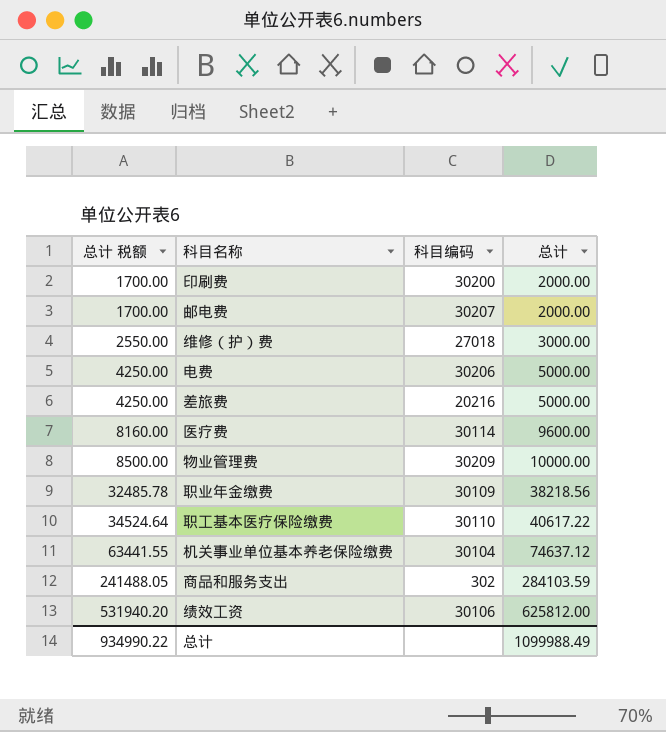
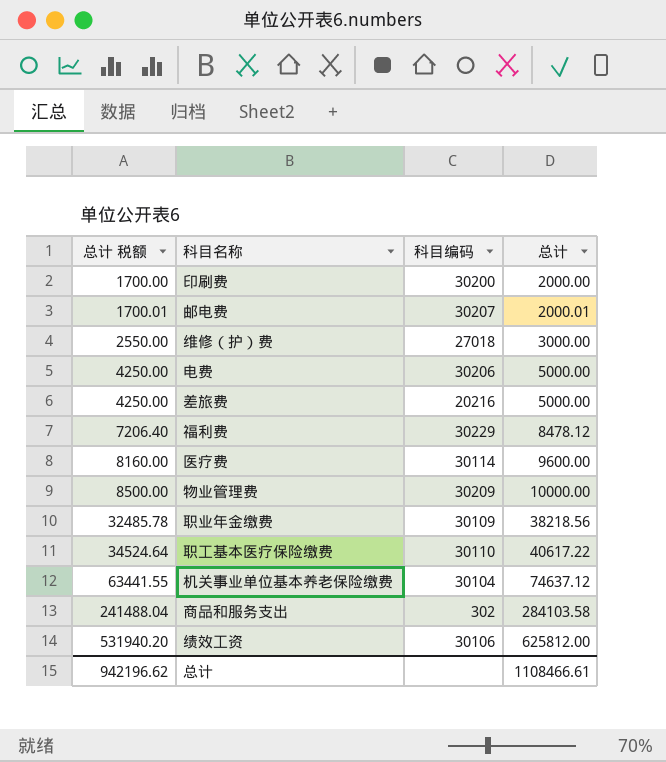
邮电费 | 总计 税额: 1700.00 -> 1700.01
邮电费 | 总计: 2000.00 -> 2000.01
row 福利费: none -> 7206.40 | 30229 | 8478.12
商品和服务支出 | 总计 税额: 241488.05 -> 241488.04
商品和服务支出 | 总计: 284103.59 -> 284103.58
总计 | 总计 税额: 934990.22 -> 942196.62
总计 | 总计: 1099988.49 -> 1108466.61

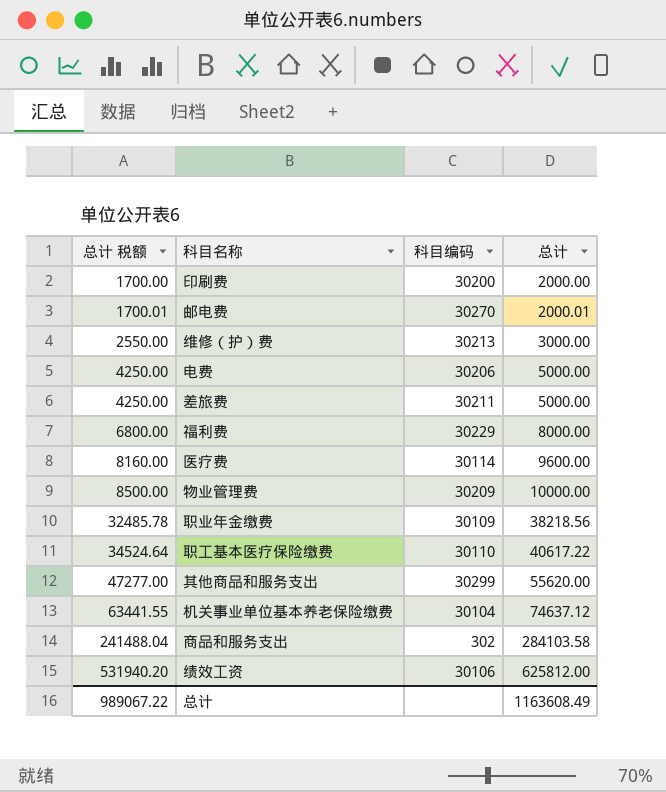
邮电费 | 科目编码: 30207 -> 30270
维修（护）费 | 科目编码: 27018 -> 30213
差旅费 | 科目编码: 20216 -> 30211
福利费 | 总计 税额: 7206.40 -> 6800.00
福利费 | 总计: 8478.12 -> 8000.00
row 其他商品和服务支出: none -> 47277.00 | 30299 | 55620.00
总计 | 总计 税额: 942196.62 -> 989067.22
总计 | 总计: 1108466.61 -> 1163608.49

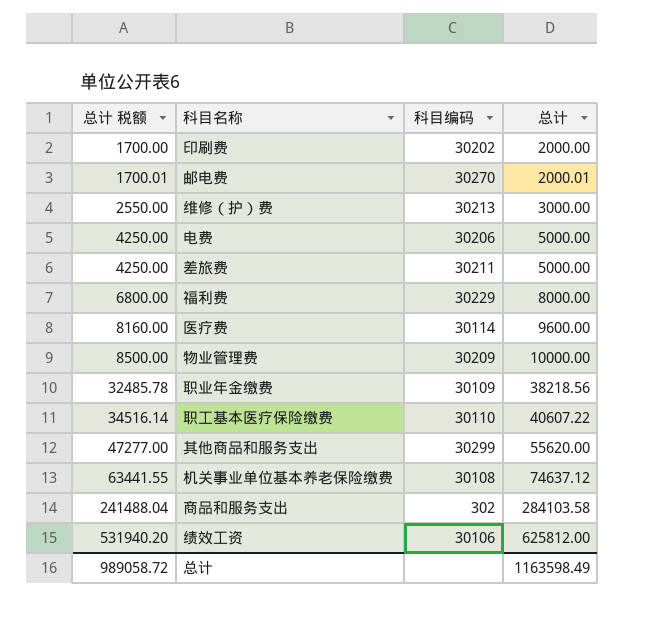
印刷费 | 科目编码: 30200 -> 30202
职工基本医疗保险缴费 | 总计 税额: 34524.64 -> 34516.14
职工基本医疗保险缴费 | 总计: 40617.22 -> 40607.22
机关事业单位基本养老保险缴费 | 科目编码: 30104 -> 30108
总计 | 总计 税额: 989067.22 -> 989058.72
总计 | 总计: 1163608.49 -> 1163598.49

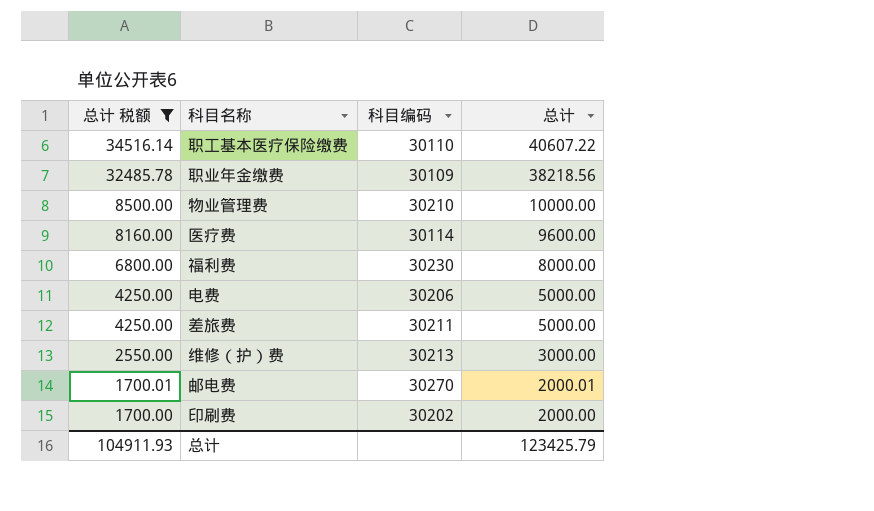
filter: none -> 总计 税额 <= 34516.14
row order: 总计 税额 ascending -> 总计 税额 descending
物业管理费 | 科目编码: 30209 -> 30210
福利费 | 科目编码: 30229 -> 30230
总计 | 总计 税额: 989058.72 -> 104911.93
总计 | 总计: 1163598.49 -> 123425.79

